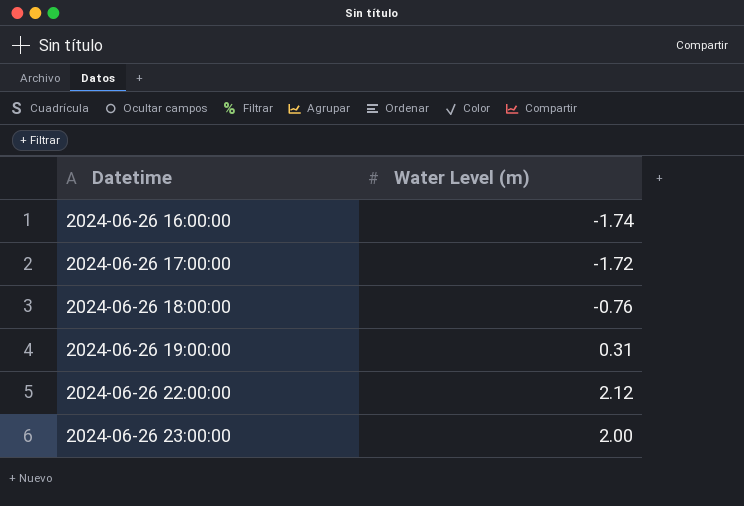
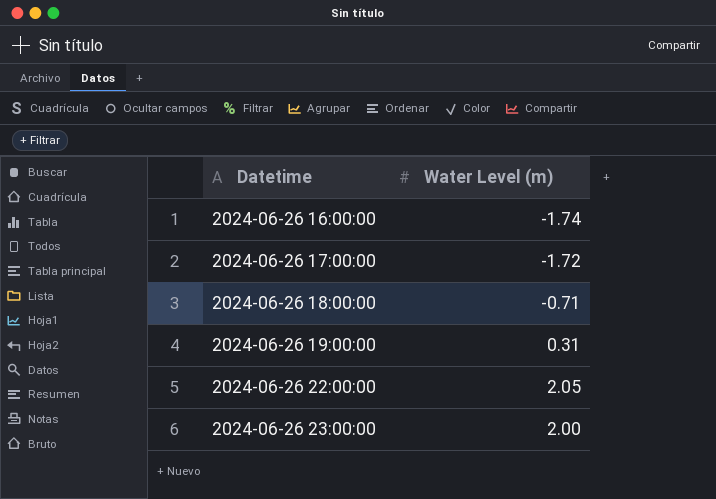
2024-06-26 18:00:00 | Water Level (m): -0.76 -> -0.71
2024-06-26 22:00:00 | Water Level (m): 2.12 -> 2.05

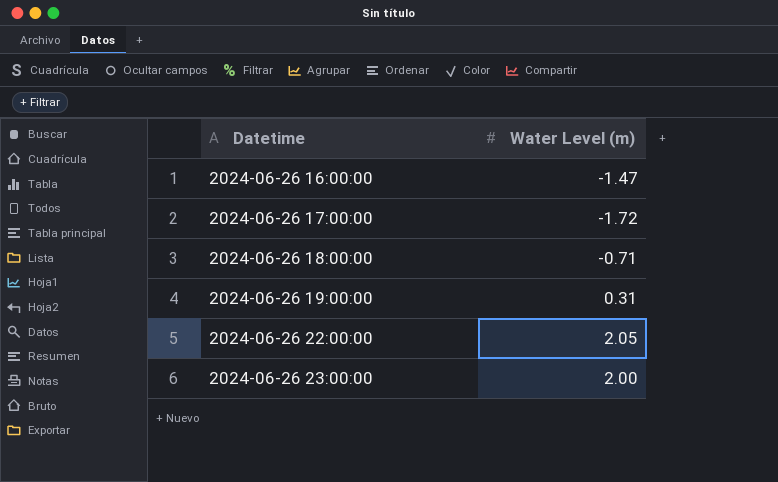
2024-06-26 16:00:00 | Water Level (m): -1.74 -> -1.47

